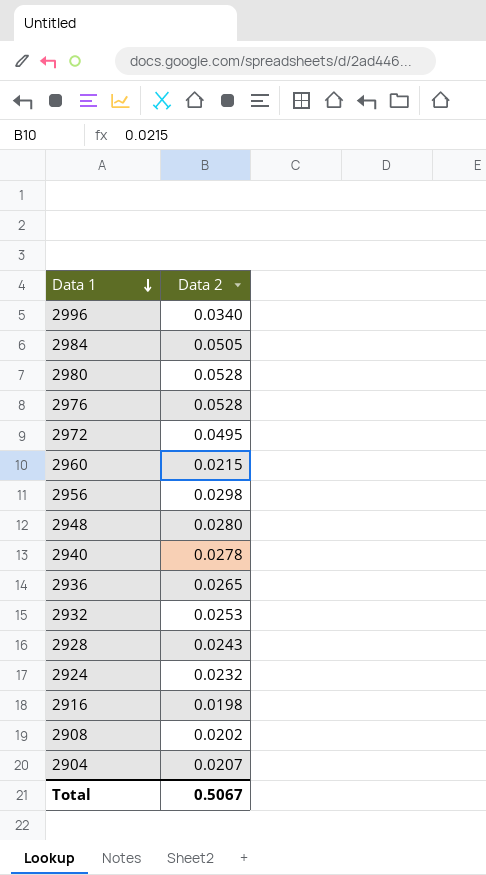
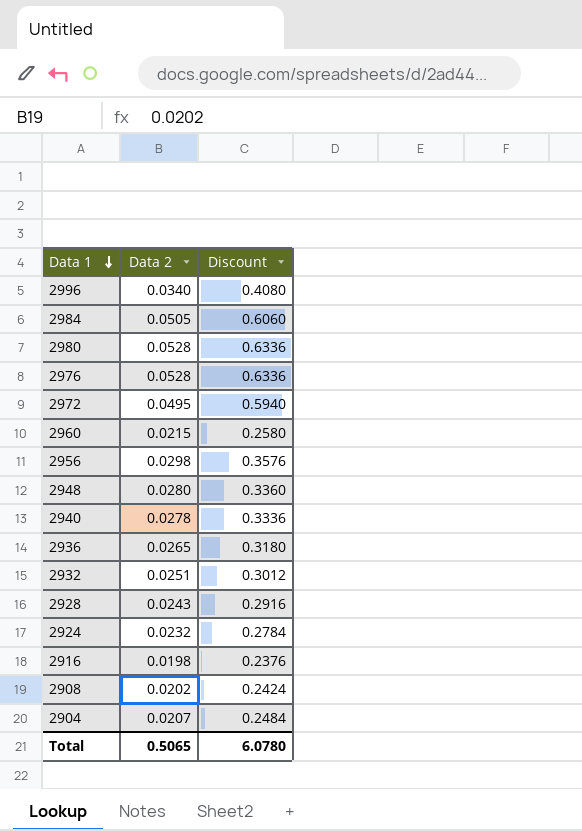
column Discount | formula: none -> [Data 2] * 12
2932 | Data 2: 0.0253 -> 0.0251
Total | Data 2: 0.5067 -> 0.5065

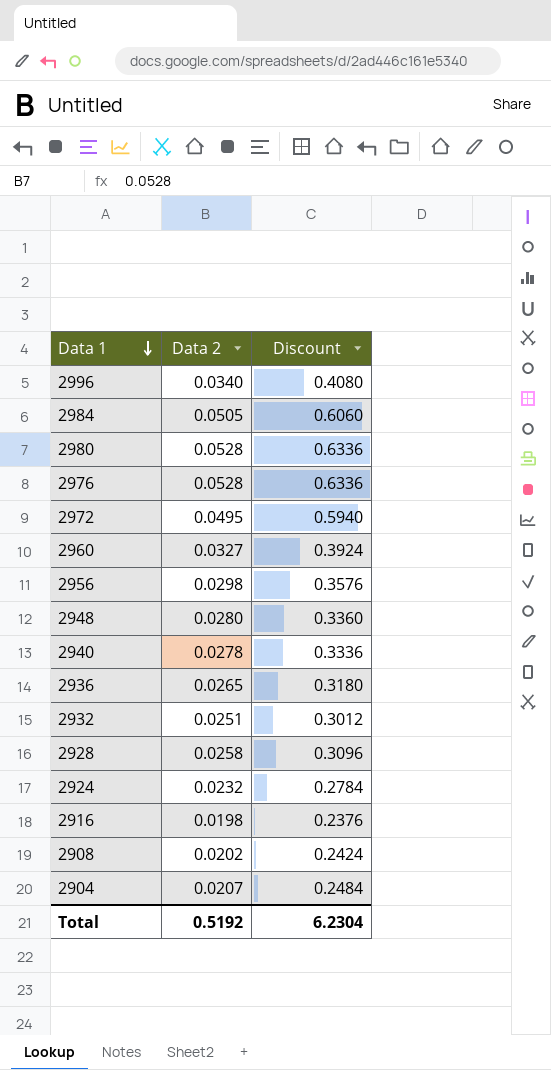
2960 | Data 2: 0.0215 -> 0.0327
2960 | Discount: 0.2580 -> 0.3924
2928 | Data 2: 0.0243 -> 0.0258
2928 | Discount: 0.2916 -> 0.3096
Total | Data 2: 0.5065 -> 0.5192
Total | Discount: 6.0780 -> 6.2304

